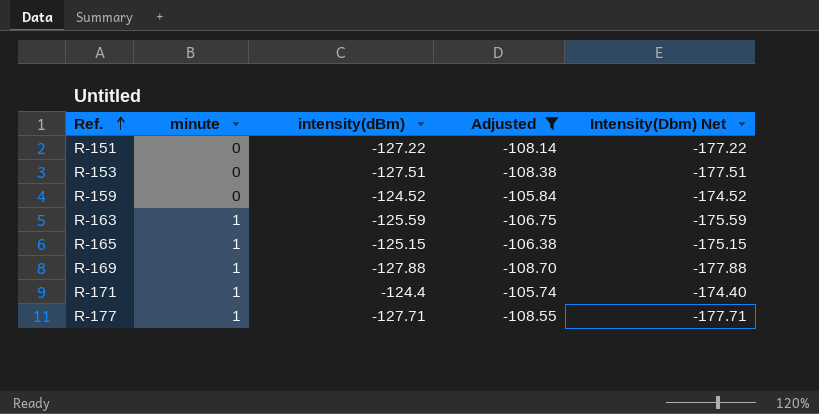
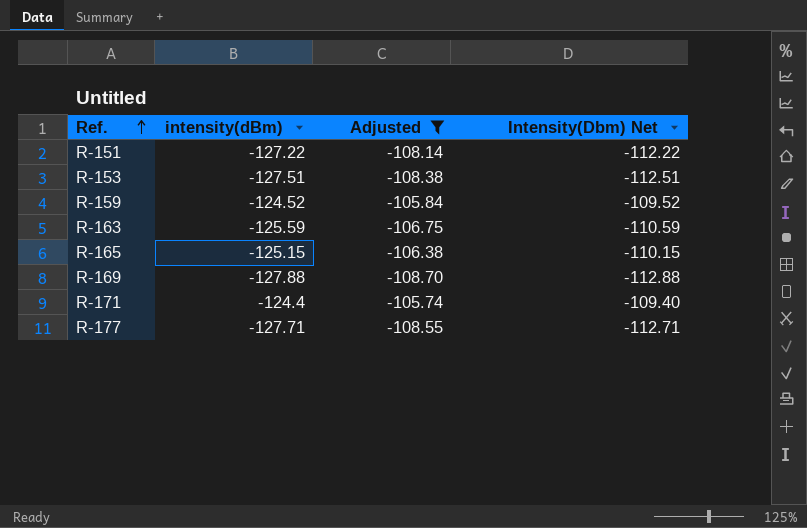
column minute | position: 2 -> none
column Intensity(Dbm) Net | formula: [intensity(dBm)] - 50 -> [intensity(dBm)] + 15

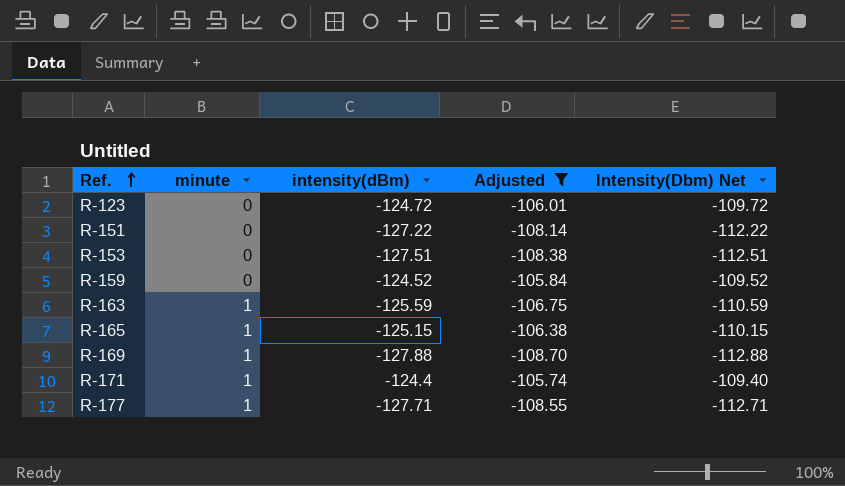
column minute | position: none -> 2
row R-123: none -> 0 | -124.72 | -106.01 | -109.72

